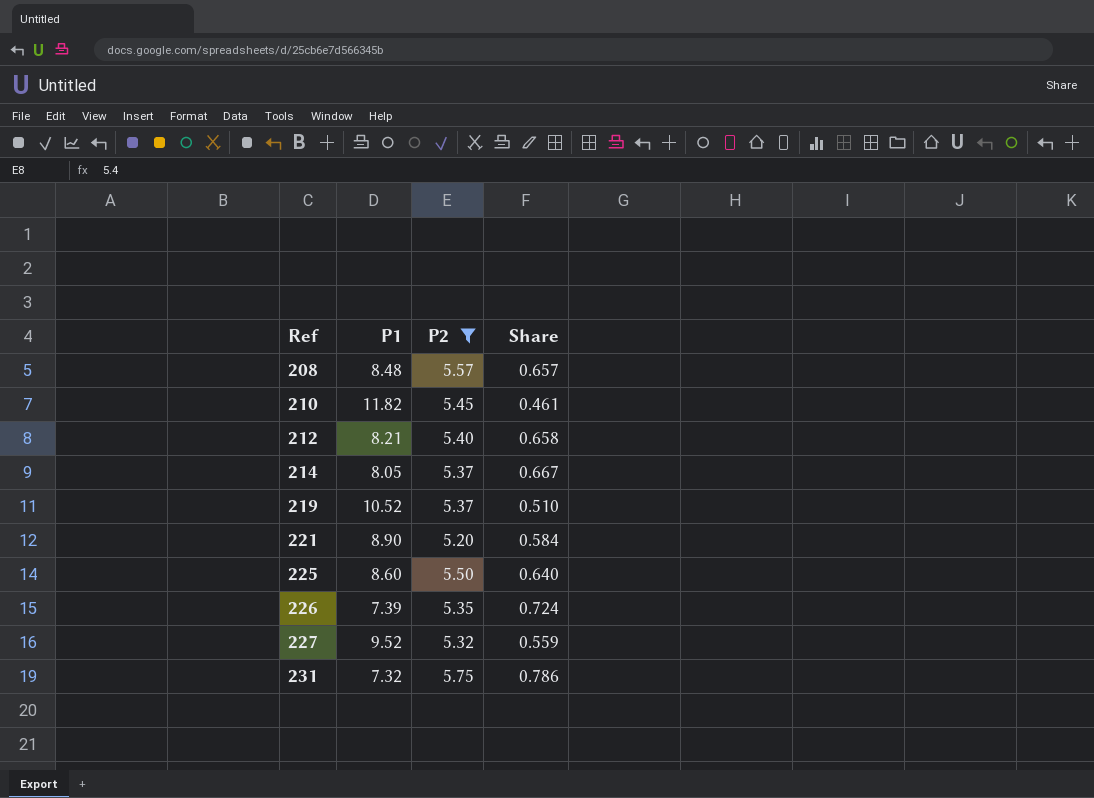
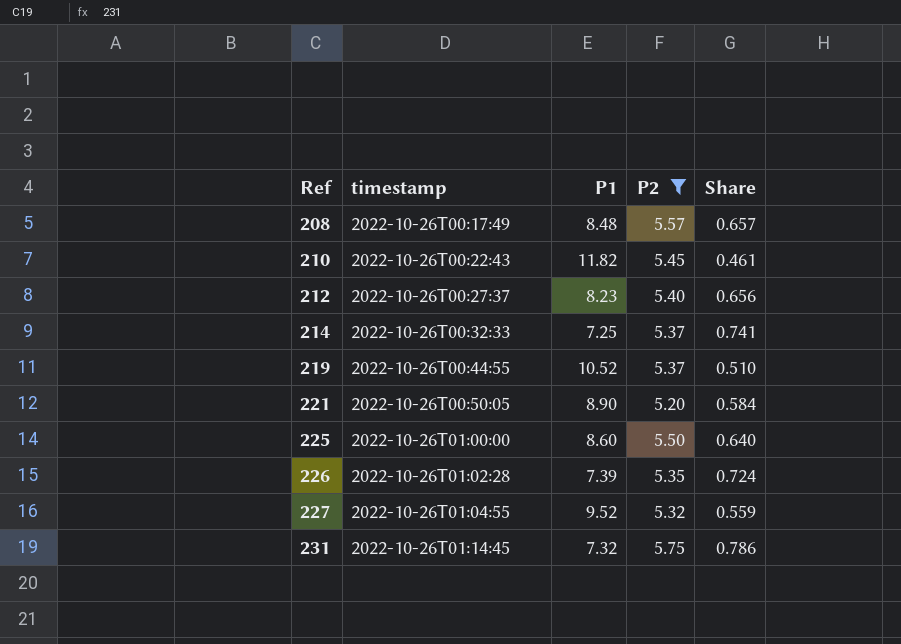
column timestamp | position: none -> 2
212 | P1: 8.21 -> 8.23
212 | Share: 0.658 -> 0.656
214 | P1: 8.05 -> 7.25
214 | Share: 0.667 -> 0.741

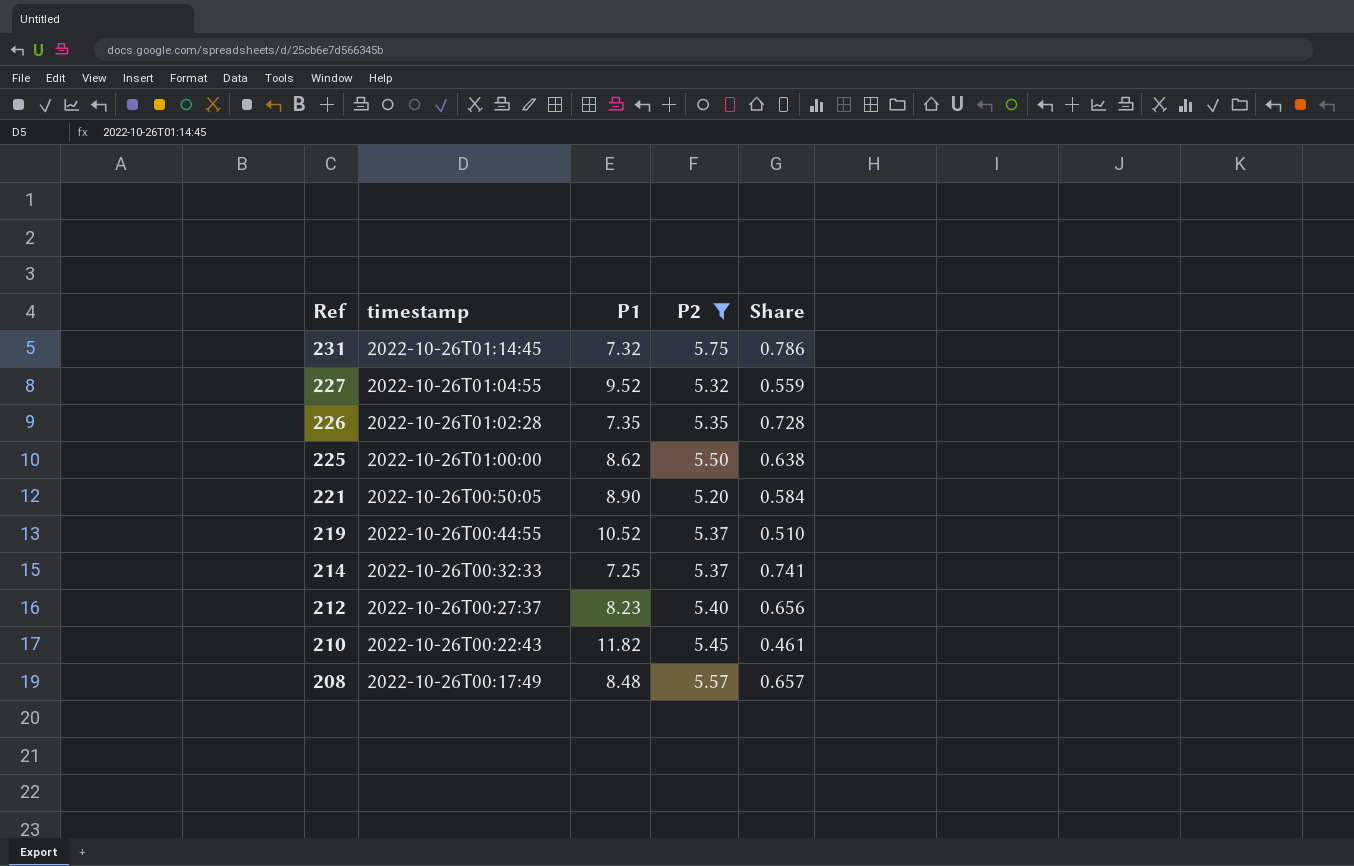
row order: Ref ascending -> Ref descending
226 | P1: 7.39 -> 7.35
226 | Share: 0.724 -> 0.728
225 | P1: 8.60 -> 8.62
225 | Share: 0.640 -> 0.638

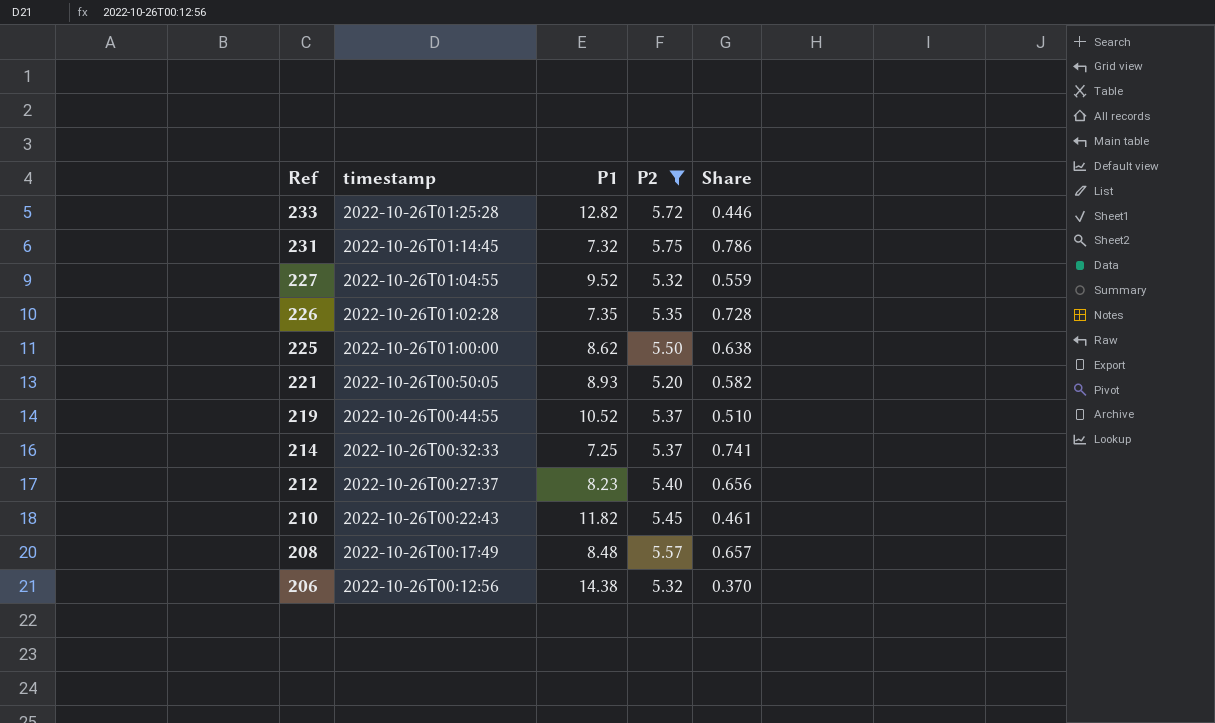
row 233: none -> 2022-10-26T01:25:28 | 12.82 | 5.72 | 0.446
221 | P1: 8.90 -> 8.93
221 | Share: 0.584 -> 0.582
row 206: none -> 2022-10-26T00:12:56 | 14.38 | 5.32 | 0.370

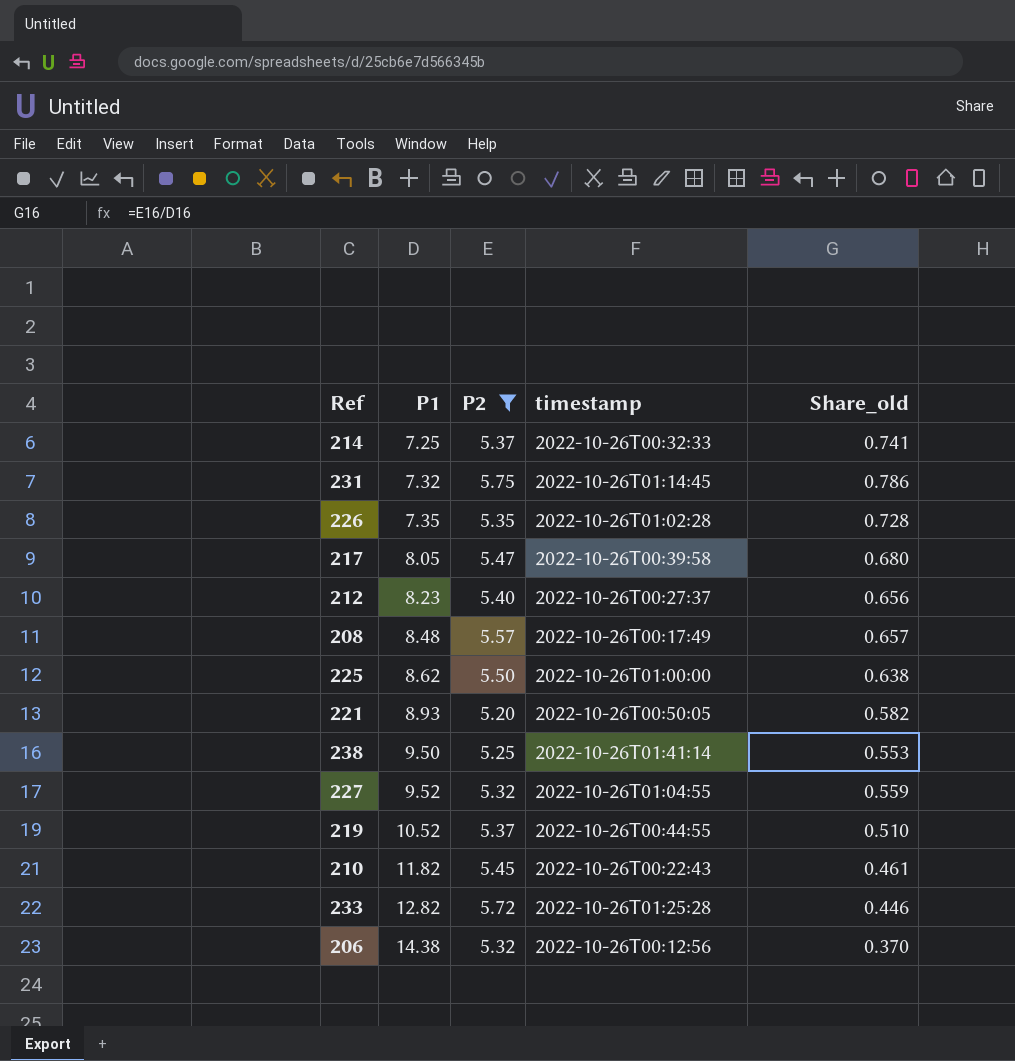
row order: Ref descending -> P1 ascending
column timestamp | position: 2 -> 4
column name: Share -> Share_old
row 217: none -> 8.05 | 5.47 | 2022-10-26T00:39:58 | 0.680
row 238: none -> 9.50 | 5.25 | 2022-10-26T01:41:14 | 0.553

